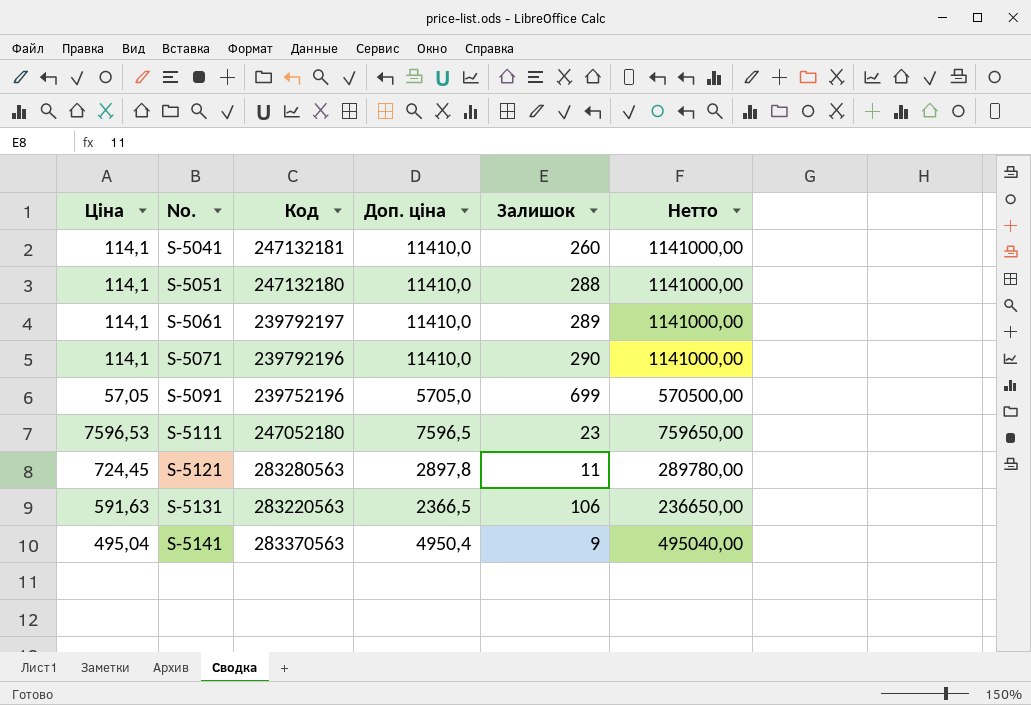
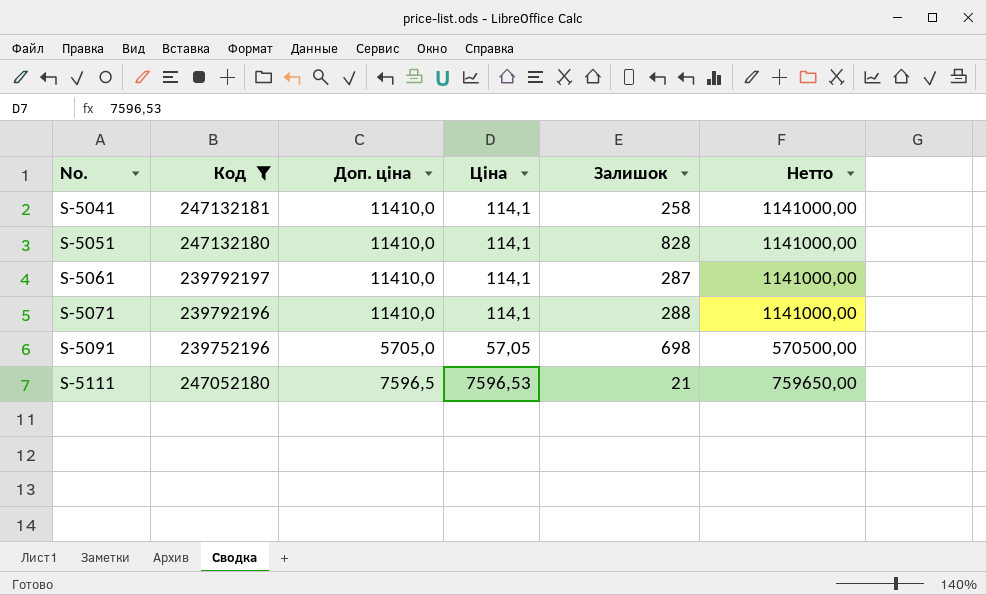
filter: none -> Код <= 247132181
column Ціна | position: 1 -> 4
S-5041 | Залишок: 260 -> 258
S-5051 | Залишок: 288 -> 828
S-5061 | Залишок: 289 -> 287
S-5071 | Залишок: 290 -> 288
S-5091 | Залишок: 699 -> 698
S-5111 | Залишок: 23 -> 21

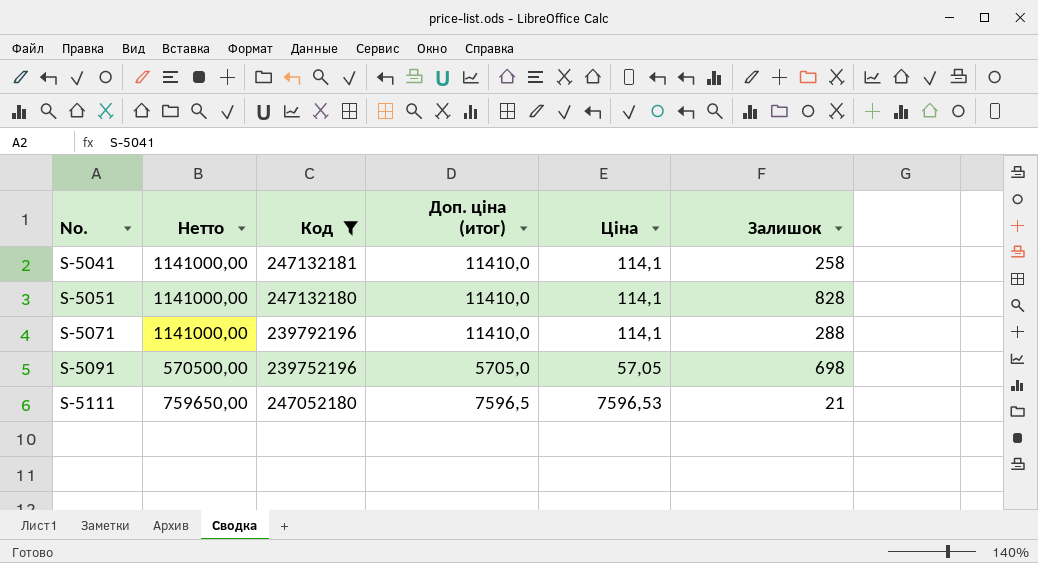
column Нетто | position: 6 -> 2
column name: Доп. ціна -> Доп. ціна (итог)
row S-5061: 239792197 | 11410,0 | 114,1 | 287 | 1141000,00 -> none

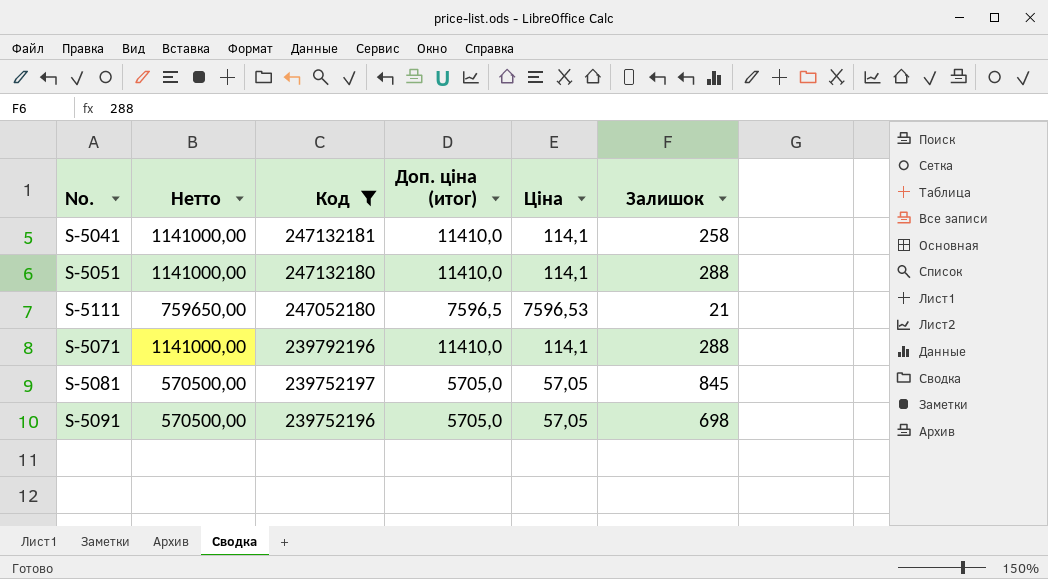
row order: No. ascending -> Код descending
S-5051 | Залишок: 828 -> 288
row S-5081: none -> 570500,00 | 239752197 | 5705,0 | 57,05 | 845

